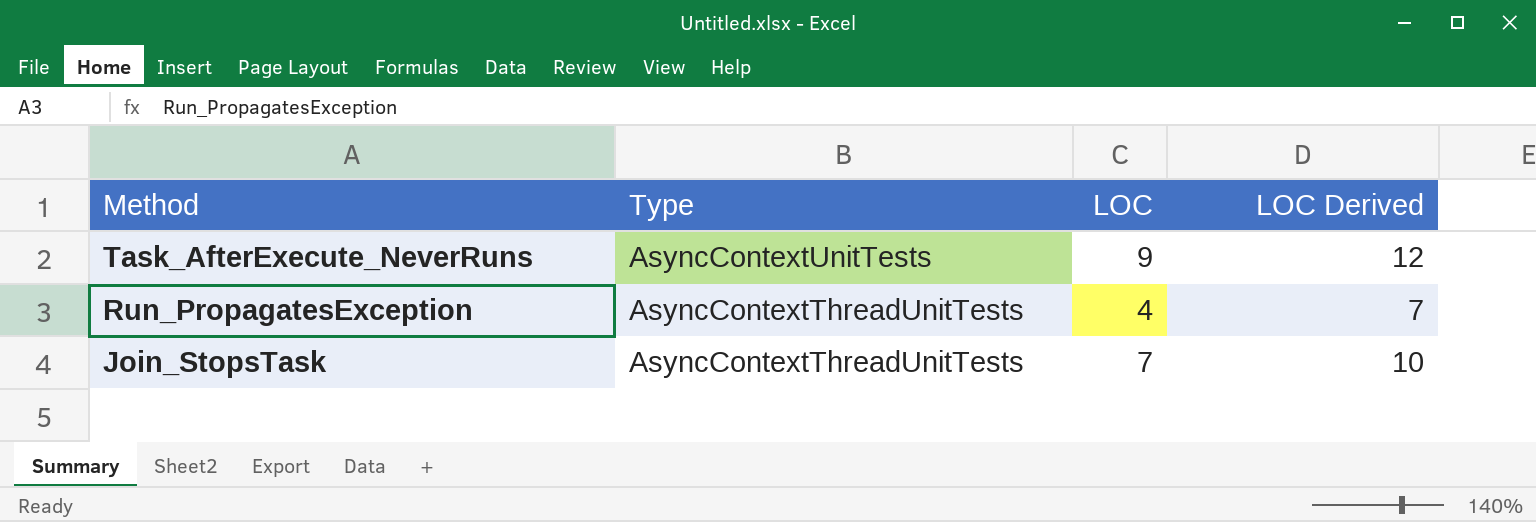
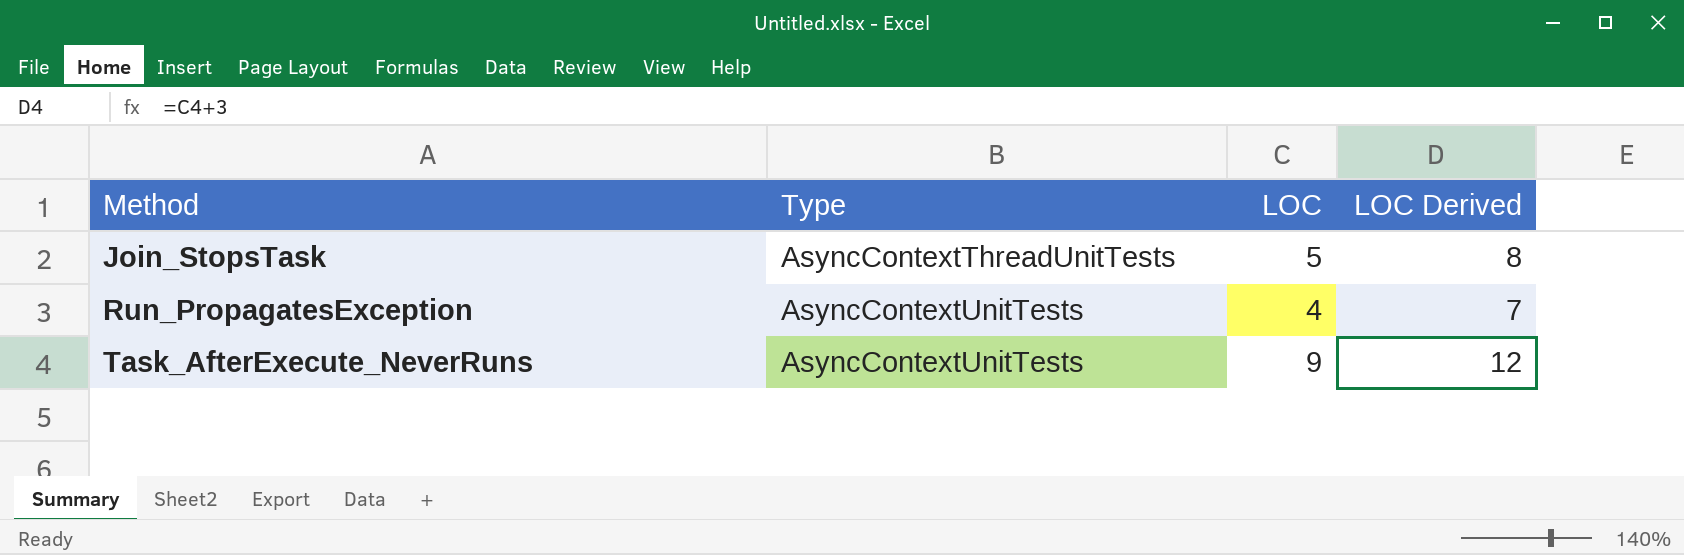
row order: Method descending -> Method ascending
Join_StopsTask | LOC: 7 -> 5
Join_StopsTask | LOC Derived: 10 -> 8
Run_PropagatesException | Type: AsyncContextThreadUnitTests -> AsyncContextUnitTests

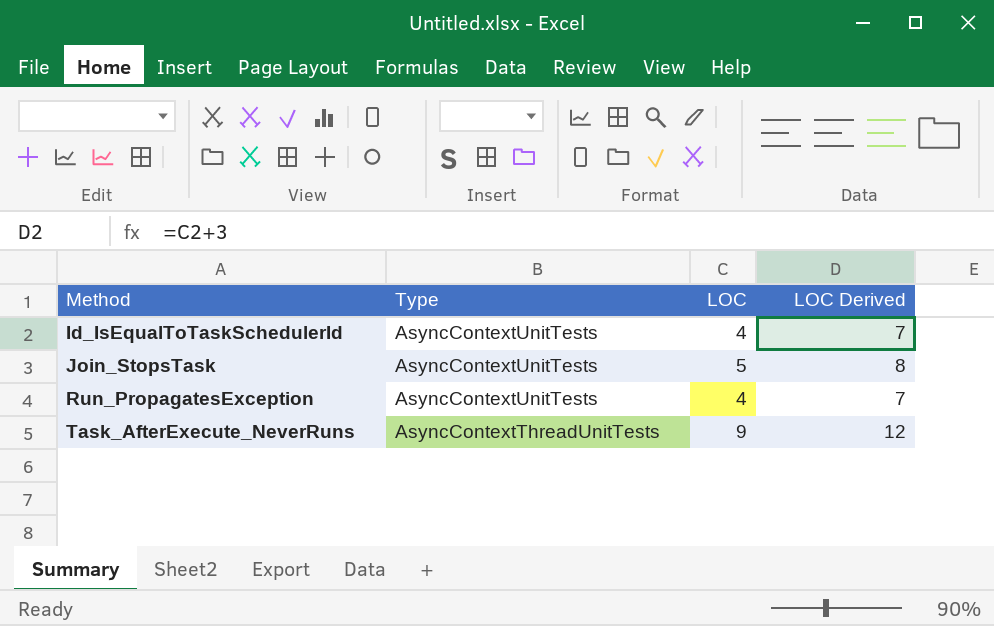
row Id_IsEqualToTaskSchedulerId: none -> AsyncContextUnitTests | 4 | 7
Join_StopsTask | Type: AsyncContextThreadUnitTests -> AsyncContextUnitTests
Task_AfterExecute_NeverRuns | Type: AsyncContextUnitTests -> AsyncContextThreadUnitTests

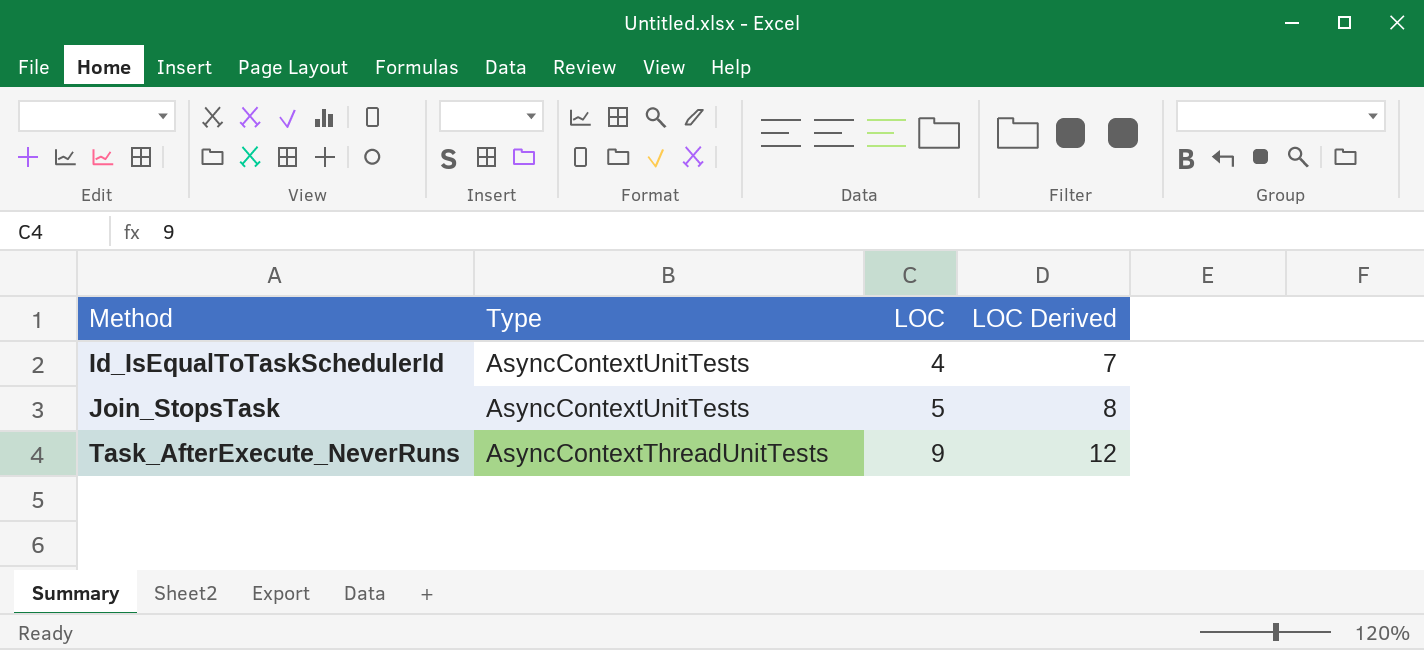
row Run_PropagatesException: AsyncContextUnitTests | 4 | 7 -> none

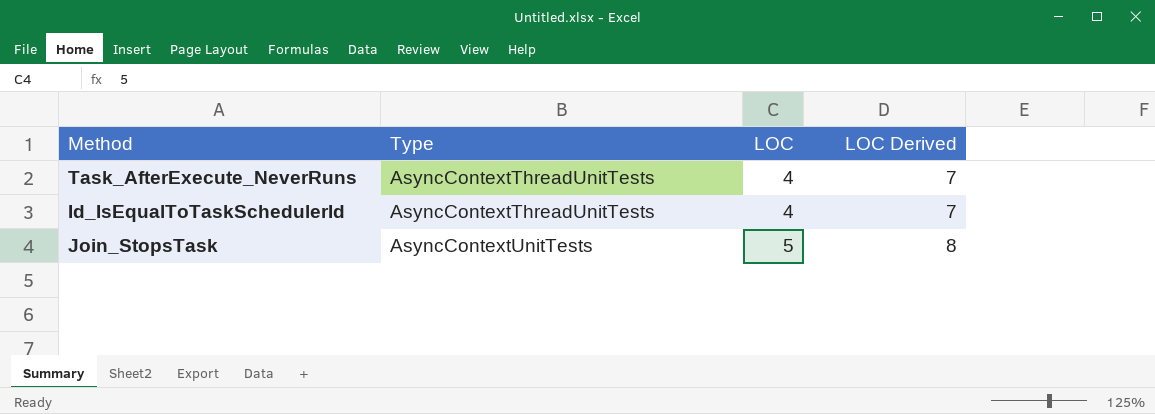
row order: Method ascending -> Type ascending
Task_AfterExecute_NeverRuns | LOC: 9 -> 4
Task_AfterExecute_NeverRuns | LOC Derived: 12 -> 7
Id_IsEqualToTaskSchedulerId | Type: AsyncContextUnitTests -> AsyncContextThreadUnitTests

